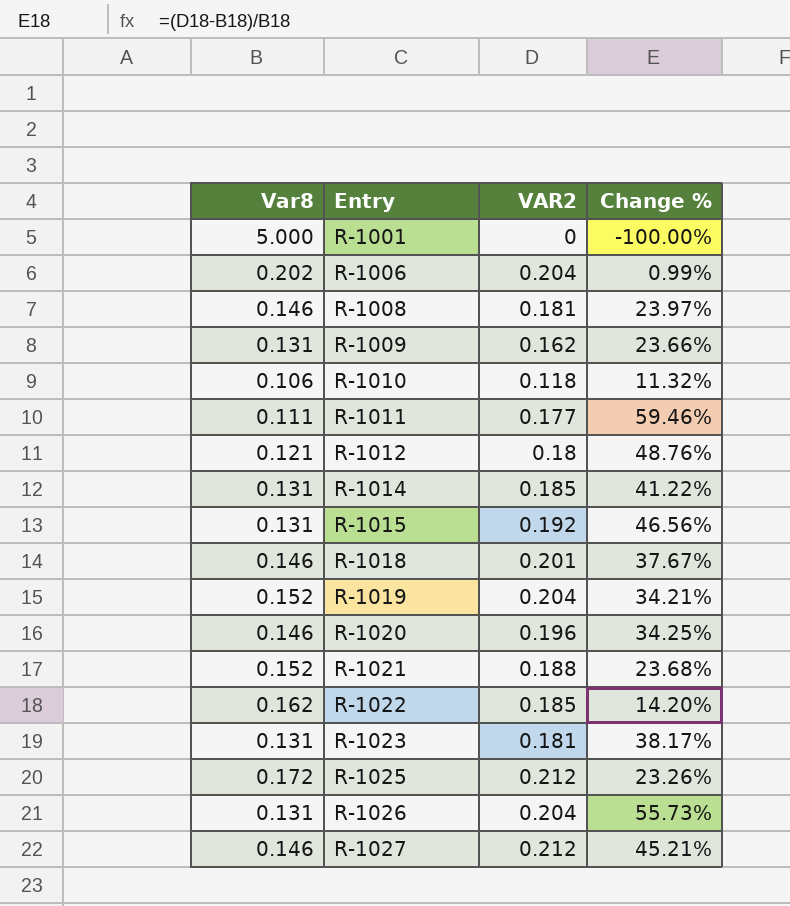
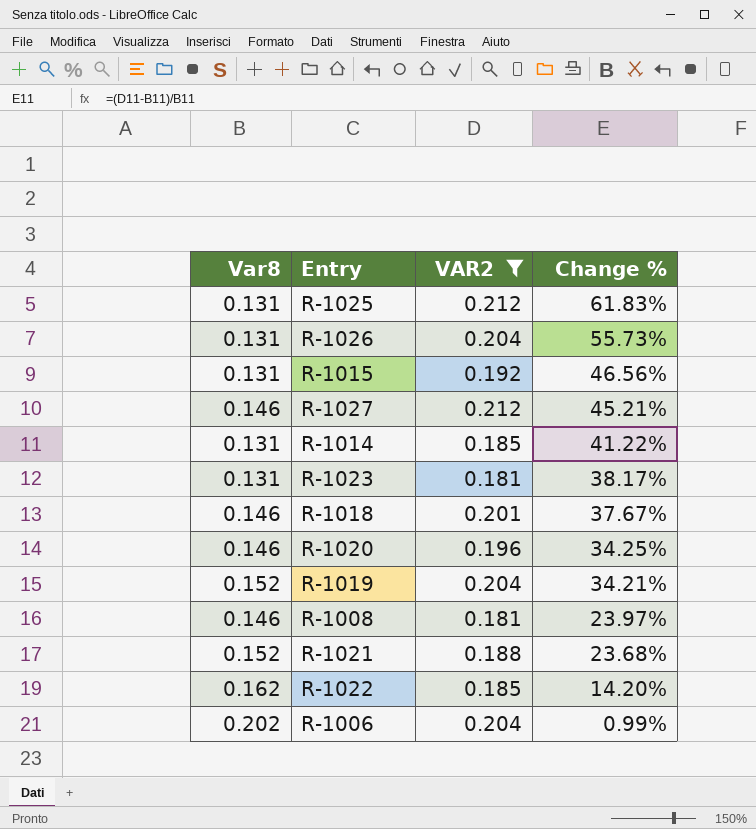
filter: none -> VAR2 >= 0.181
row order: Entry ascending -> Change % descending
R-1025 | Var8: 0.172 -> 0.131
R-1025 | Change %: 23.26% -> 61.83%

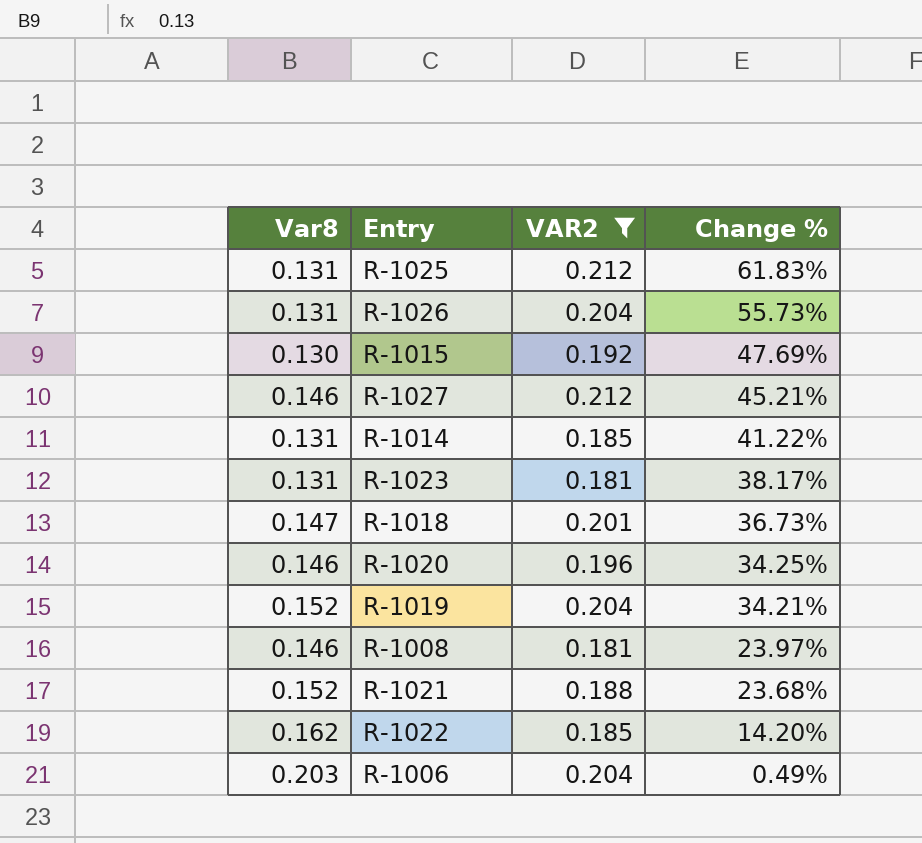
R-1015 | Var8: 0.131 -> 0.130
R-1015 | Change %: 46.56% -> 47.69%
R-1018 | Var8: 0.146 -> 0.147
R-1018 | Change %: 37.67% -> 36.73%
R-1006 | Var8: 0.202 -> 0.203
R-1006 | Change %: 0.99% -> 0.49%

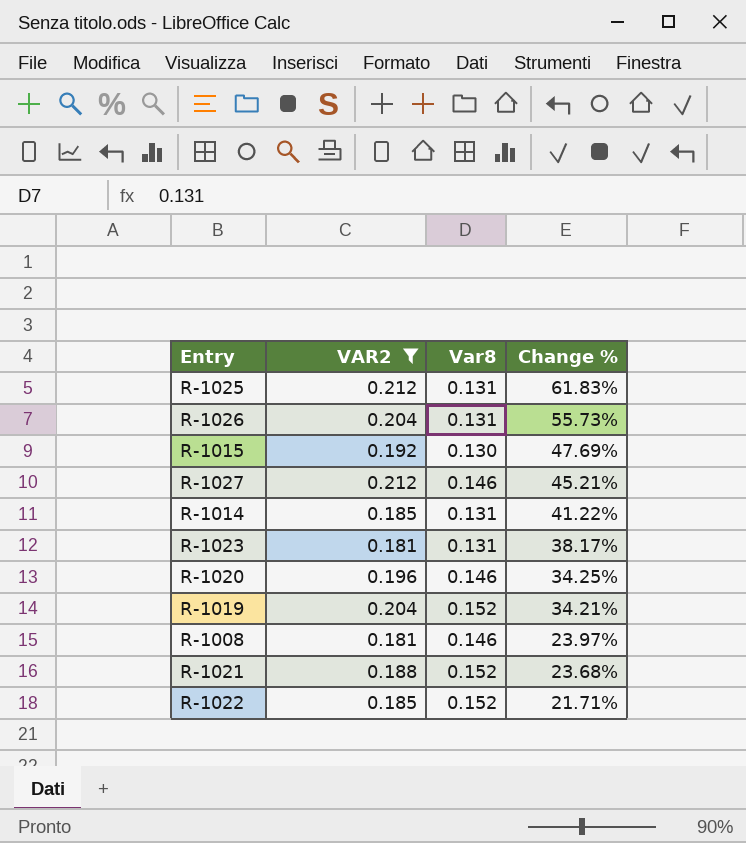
column Var8 | position: 1 -> 3
row R-1018: 0.147 | 0.201 | 36.73% -> none
row R-1006: 0.203 | 0.204 | 0.49% -> none
R-1022 | Var8: 0.162 -> 0.152
R-1022 | Change %: 14.20% -> 21.71%

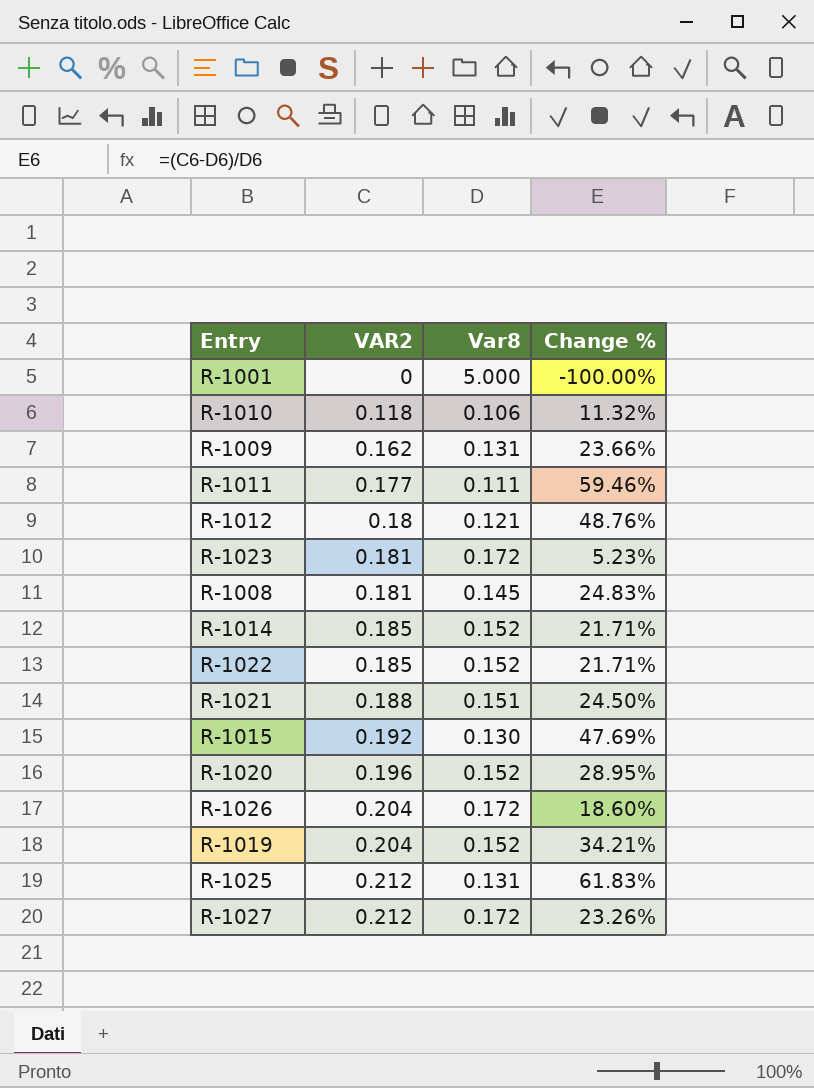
filter: VAR2 >= 0.181 -> none
row order: Change % descending -> VAR2 ascending
R-1023 | Var8: 0.131 -> 0.172
R-1023 | Change %: 38.17% -> 5.23%
R-1008 | Var8: 0.146 -> 0.145
R-1008 | Change %: 23.97% -> 24.83%
R-1014 | Var8: 0.131 -> 0.152
R-1014 | Change %: 41.22% -> 21.71%
R-1021 | Var8: 0.152 -> 0.151
R-1021 | Change %: 23.68% -> 24.50%
R-1020 | Var8: 0.146 -> 0.152
R-1020 | Change %: 34.25% -> 28.95%
R-1026 | Var8: 0.131 -> 0.172
R-1026 | Change %: 55.73% -> 18.60%
R-1027 | Var8: 0.146 -> 0.172
R-1027 | Change %: 45.21% -> 23.26%

